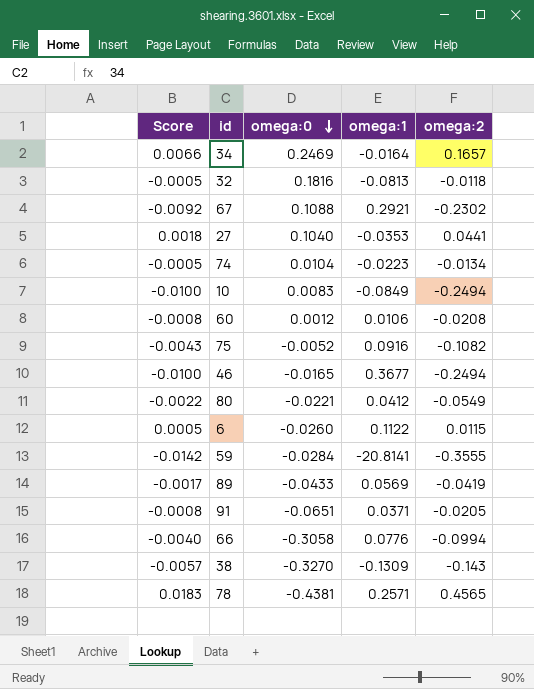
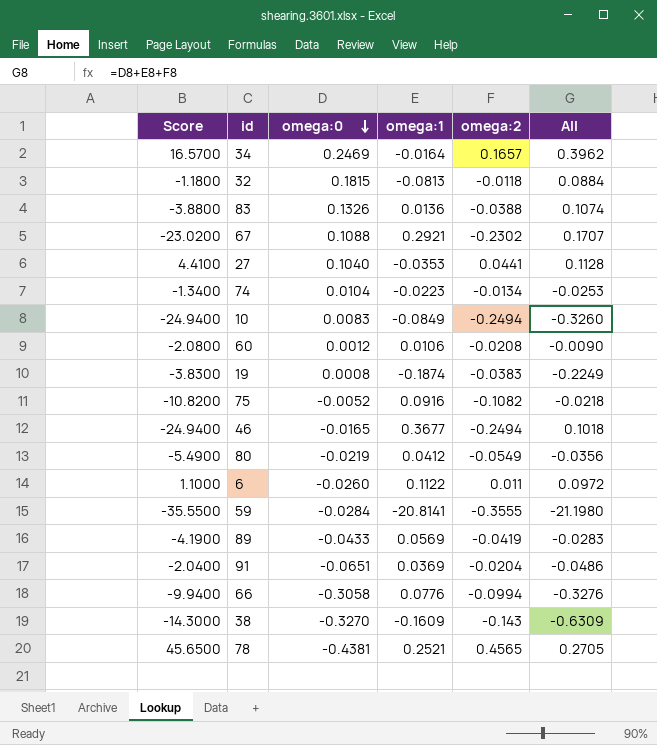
column Score | formula: [omega:2] * 0.04 -> [omega:2] * 100
column All | formula: none -> [omega:0] + [omega:1] + [omega:2]
32 | omega:0: 0.1816 -> 0.1815
row 83: none -> -3.8800 | 0.1326 | 0.0136 | -0.0388 | 0.1074
row 19: none -> -3.8300 | 0.0008 | -0.1874 | -0.0383 | -0.2249
80 | omega:0: -0.0221 -> -0.0219
6 | omega:2: 0.0115 -> 0.011
91 | omega:1: 0.0371 -> 0.0369
91 | omega:2: -0.0205 -> -0.0204
38 | omega:1: -0.1309 -> -0.1609
78 | omega:1: 0.2571 -> 0.2521

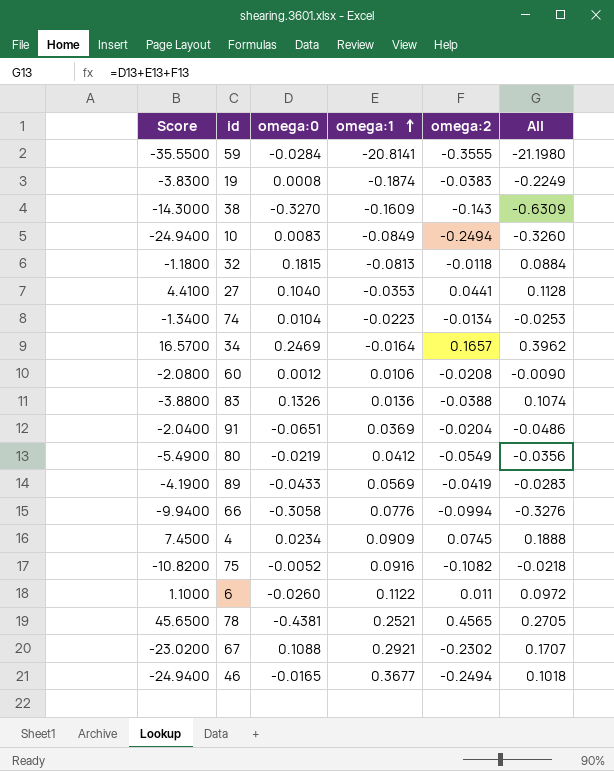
row order: omega:0 descending -> omega:1 ascending
row 4: none -> 7.4500 | 0.0234 | 0.0909 | 0.0745 | 0.1888

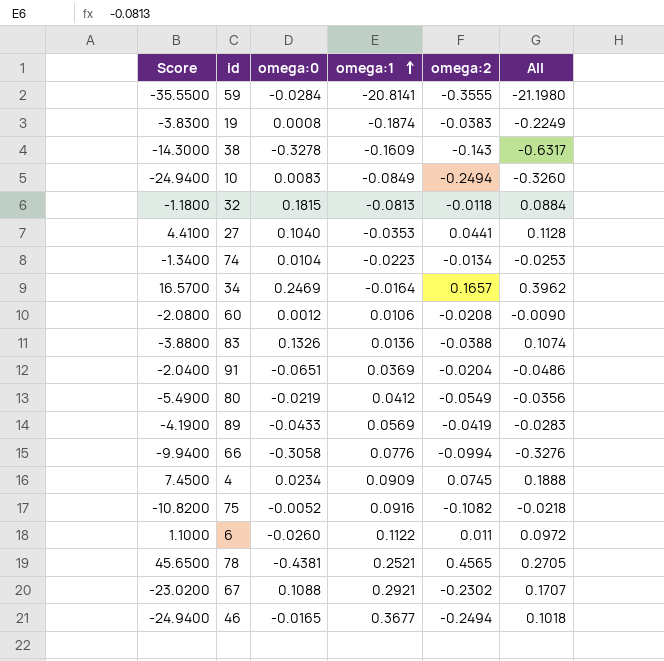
38 | omega:0: -0.3270 -> -0.3278
38 | All: -0.6309 -> -0.6317

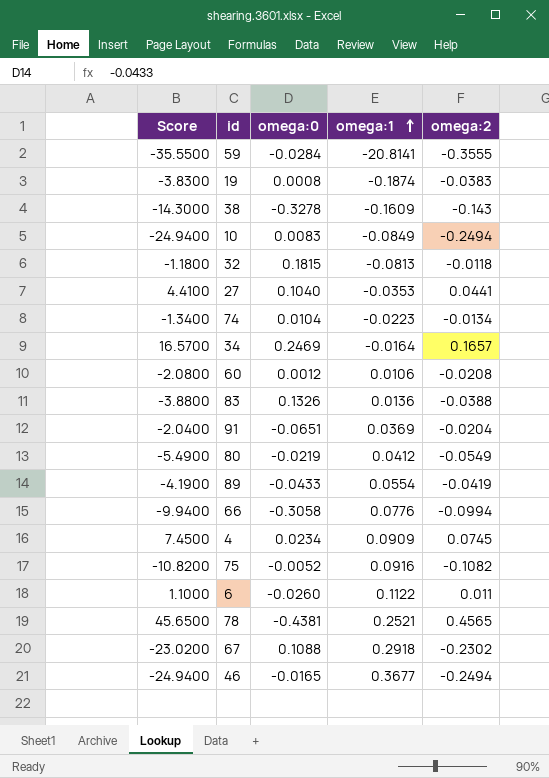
column All | formula: [omega:0] + [omega:1] + [omega:2] -> none
89 | omega:1: 0.0569 -> 0.0554
67 | omega:1: 0.2921 -> 0.2918

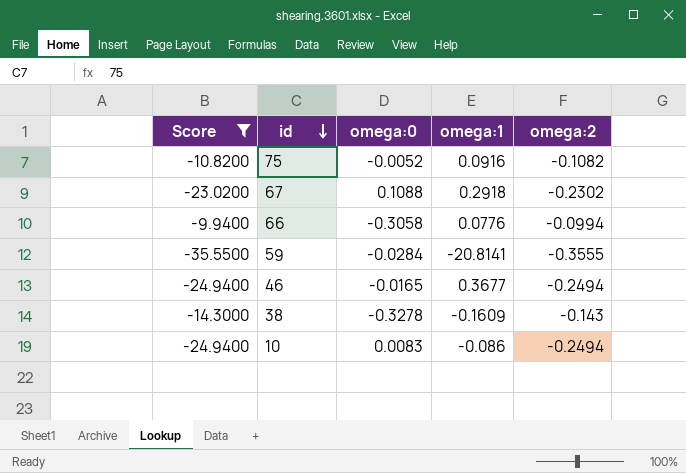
filter: none -> Score <= -9.9400
row order: omega:1 ascending -> id descending
10 | omega:1: -0.0849 -> -0.086

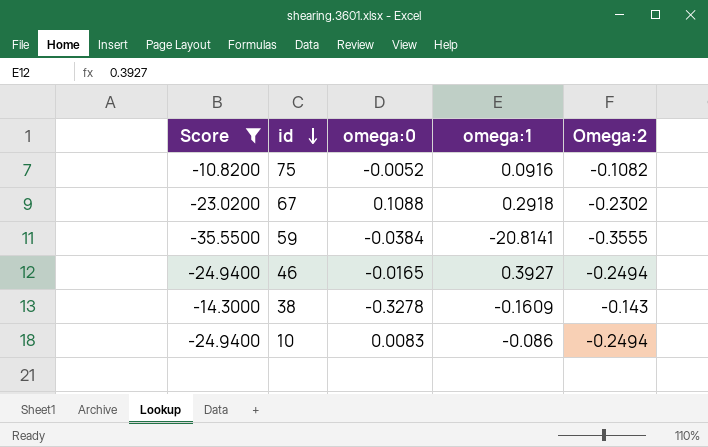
column name: omega:2 -> Omega:2
row 66: -9.9400 | -0.3058 | 0.0776 | -0.0994 -> none
59 | omega:0: -0.0284 -> -0.0384
46 | omega:1: 0.3677 -> 0.3927

